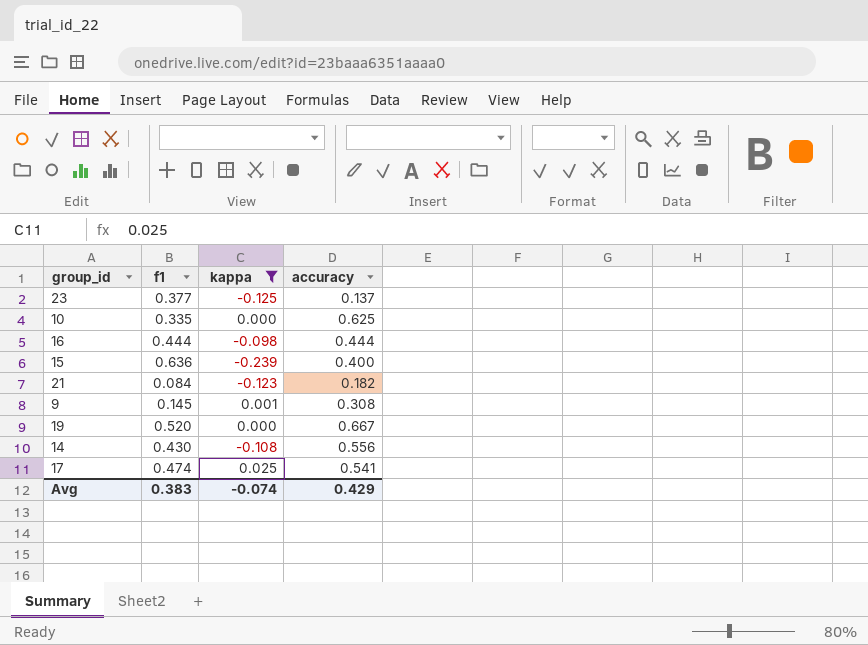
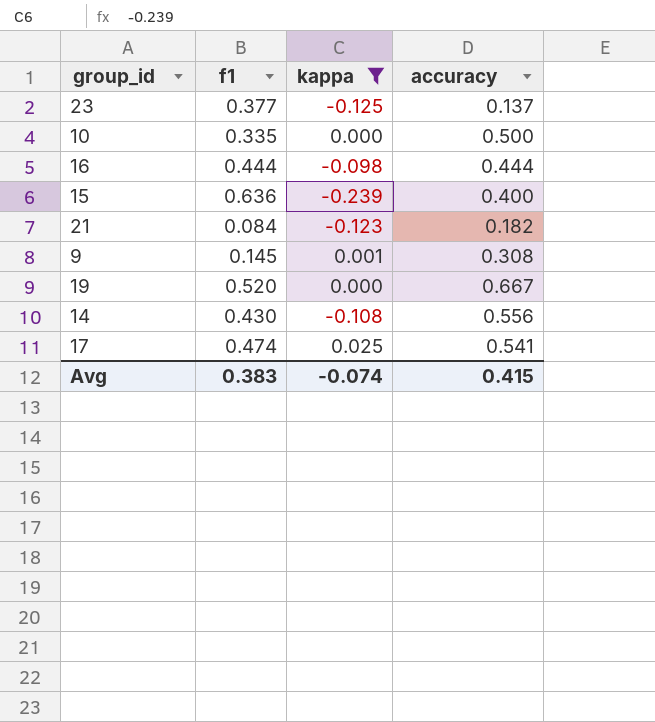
10 | accuracy: 0.625 -> 0.500
Avg | accuracy: 0.429 -> 0.415

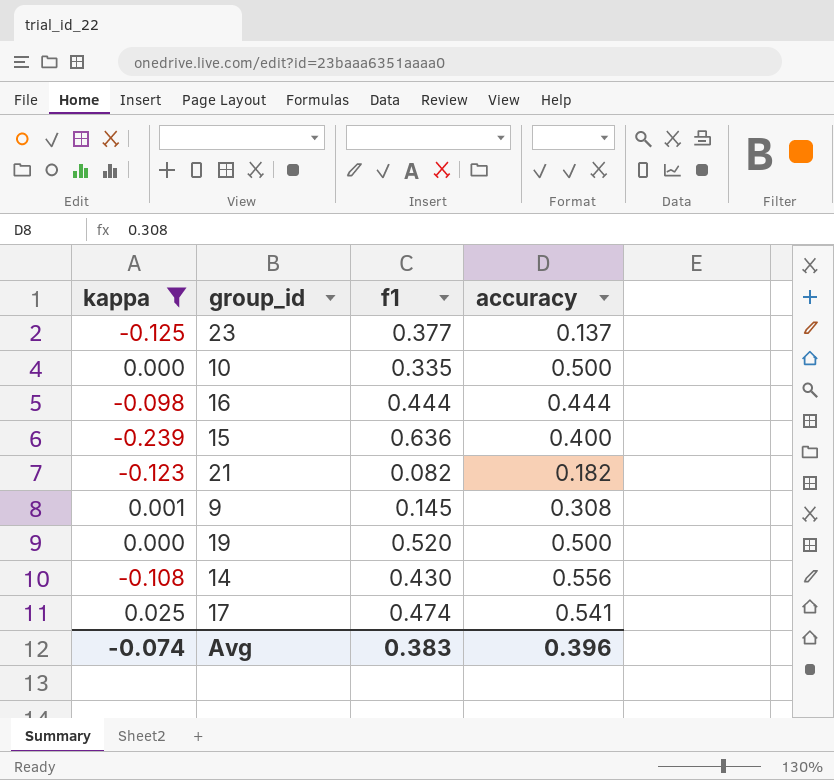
column kappa | position: 3 -> 1
21 | f1: 0.084 -> 0.082
19 | accuracy: 0.667 -> 0.500
Avg | accuracy: 0.415 -> 0.396

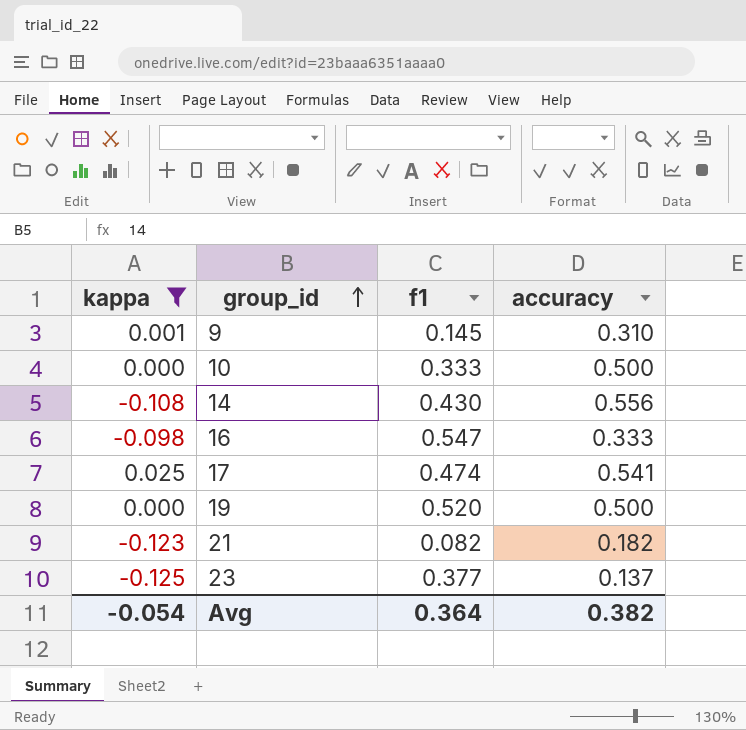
row order: none -> group_id ascending
row 15: -0.239 | 0.636 | 0.400 -> none
9 | accuracy: 0.308 -> 0.310
10 | f1: 0.335 -> 0.333
16 | f1: 0.444 -> 0.547
16 | accuracy: 0.444 -> 0.333
Avg | kappa: -0.074 -> -0.054
Avg | f1: 0.383 -> 0.364
Avg | accuracy: 0.396 -> 0.382

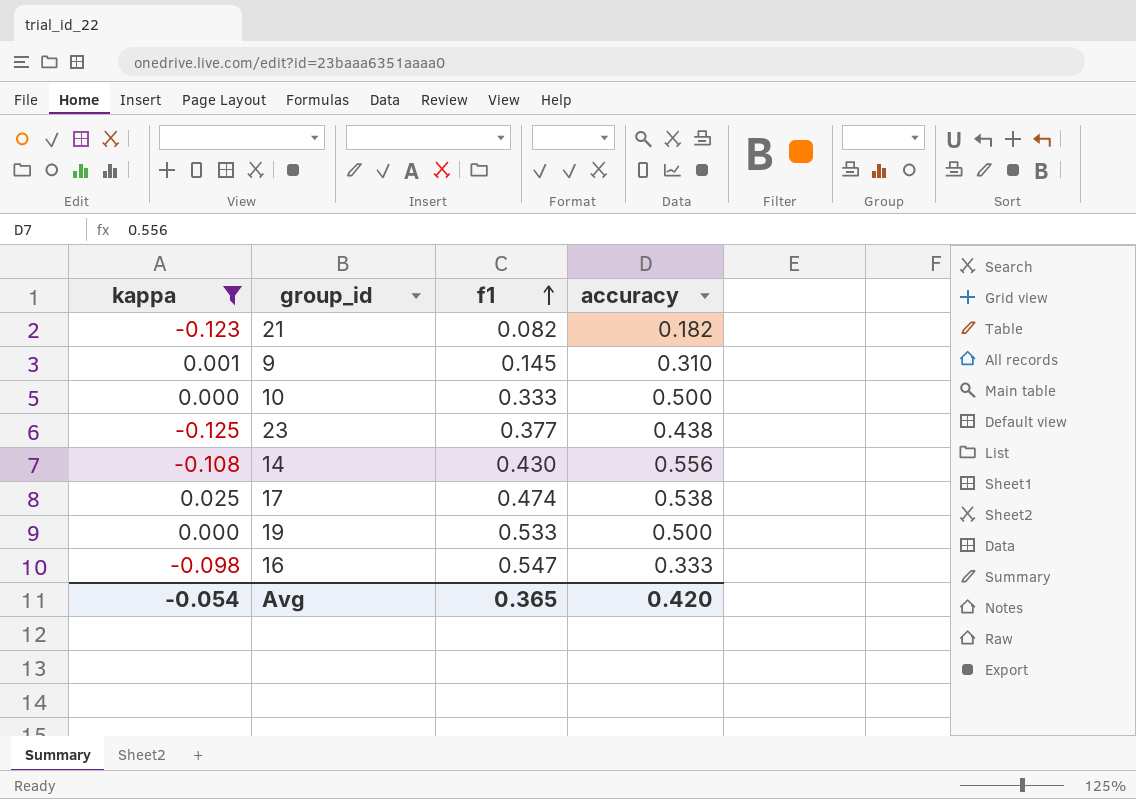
row order: group_id ascending -> f1 ascending
23 | accuracy: 0.137 -> 0.438
17 | accuracy: 0.541 -> 0.538
19 | f1: 0.520 -> 0.533
Avg | f1: 0.364 -> 0.365
Avg | accuracy: 0.382 -> 0.420

